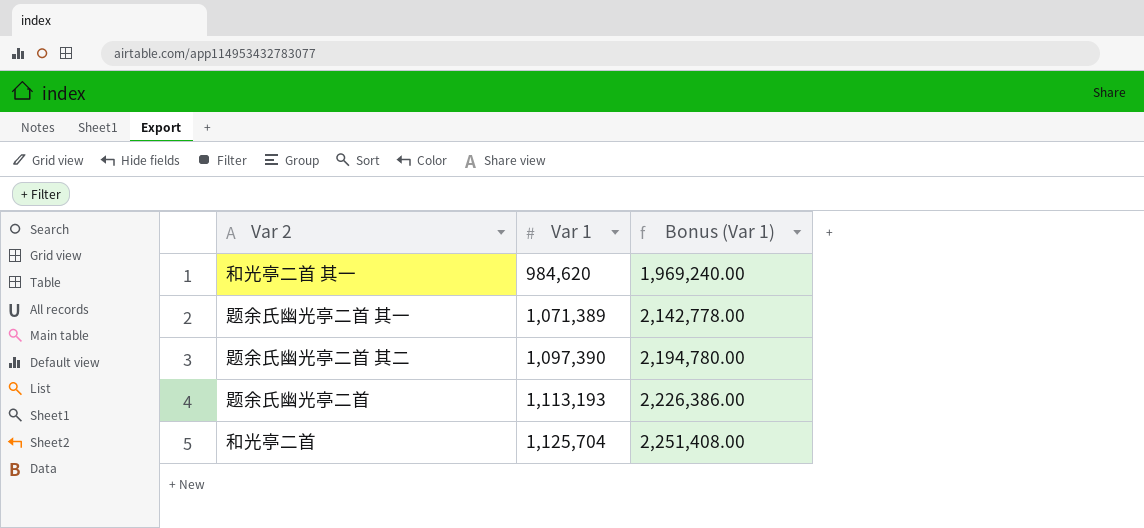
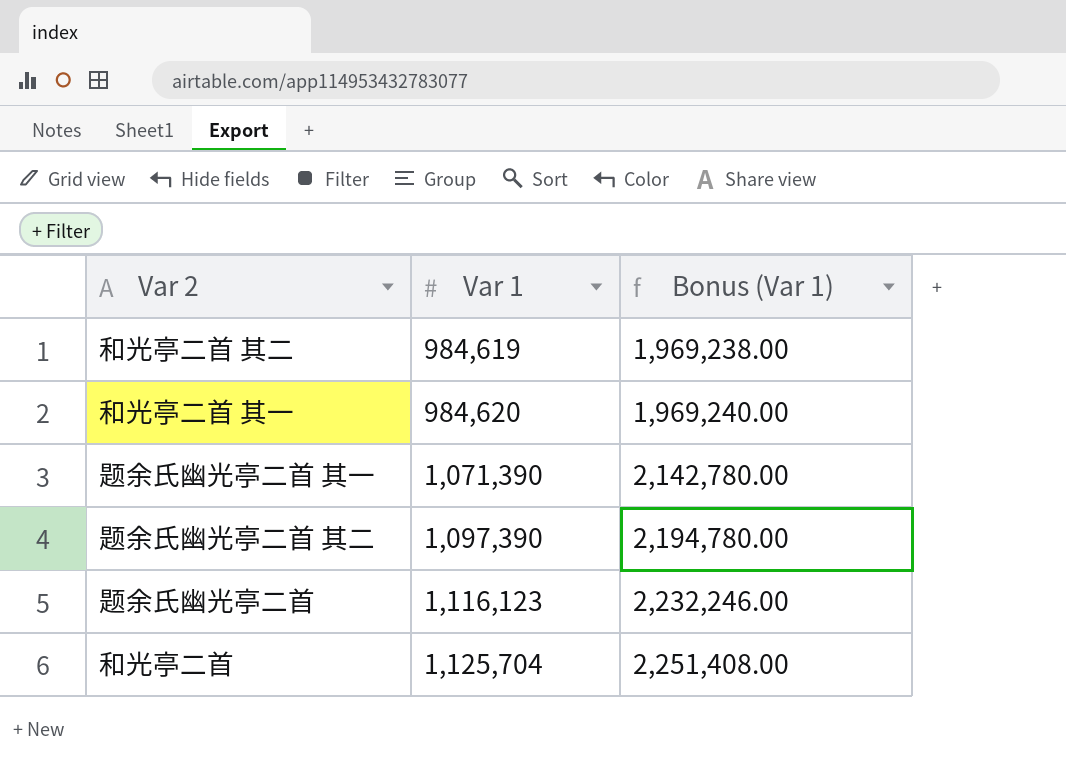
row 和光亭二首 其二: none -> 984,619 | 1,969,238.00
题余氏幽光亭二首 其一 | Var 1: 1,071,389 -> 1,071,390
题余氏幽光亭二首 其一 | Bonus (Var 1): 2,142,778.00 -> 2,142,780.00
题余氏幽光亭二首 | Var 1: 1,113,193 -> 1,116,123
题余氏幽光亭二首 | Bonus (Var 1): 2,226,386.00 -> 2,232,246.00

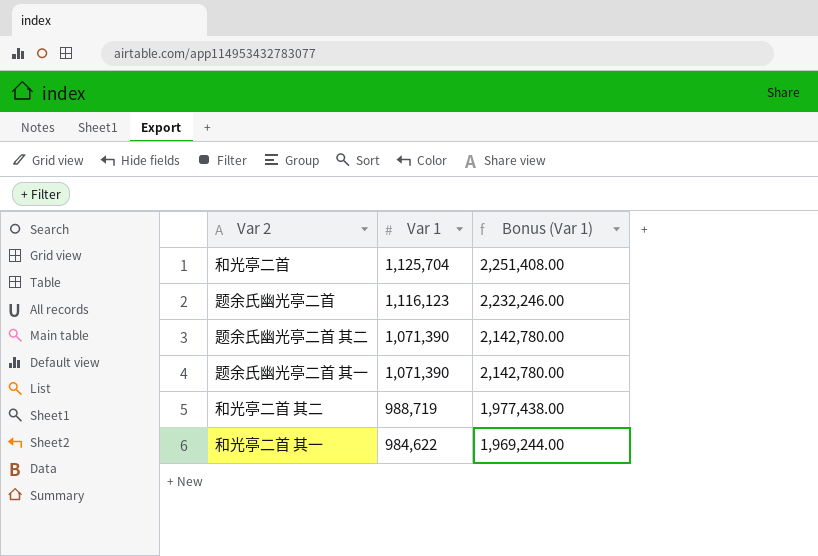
row order: Var 1 ascending -> Var 1 descending
题余氏幽光亭二首 其二 | Var 1: 1,097,390 -> 1,071,390
题余氏幽光亭二首 其二 | Bonus (Var 1): 2,194,780.00 -> 2,142,780.00
和光亭二首 其二 | Var 1: 984,619 -> 988,719
和光亭二首 其二 | Bonus (Var 1): 1,969,238.00 -> 1,977,438.00
和光亭二首 其一 | Var 1: 984,620 -> 984,622
和光亭二首 其一 | Bonus (Var 1): 1,969,240.00 -> 1,969,244.00

